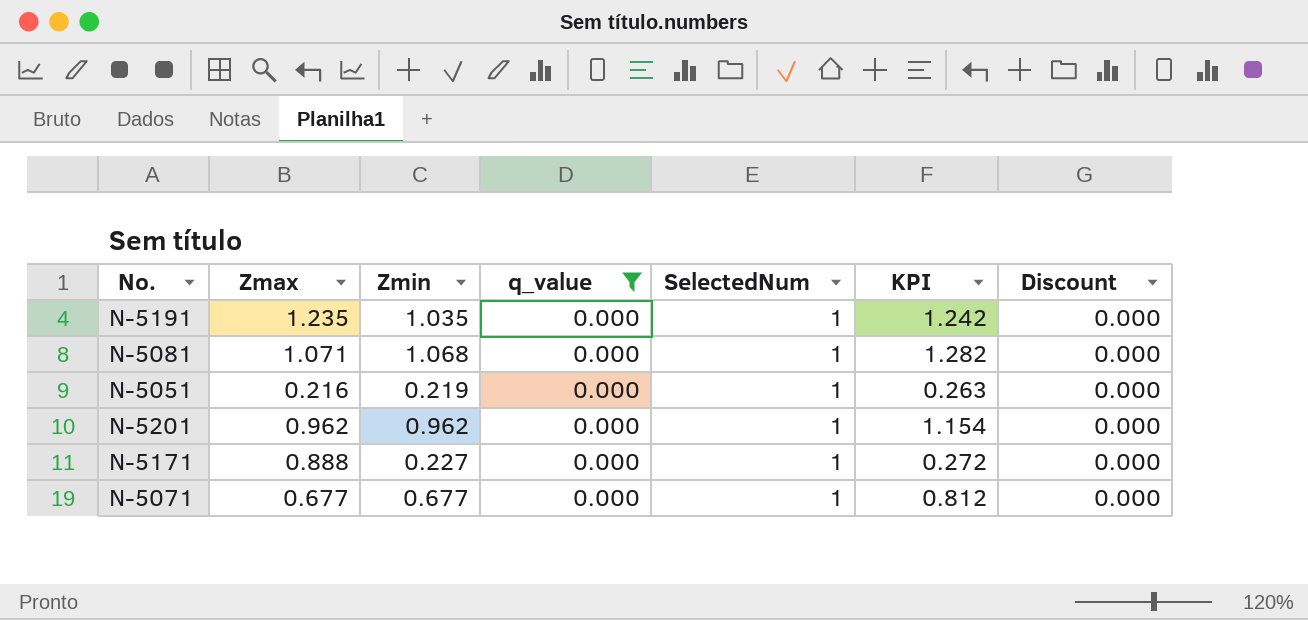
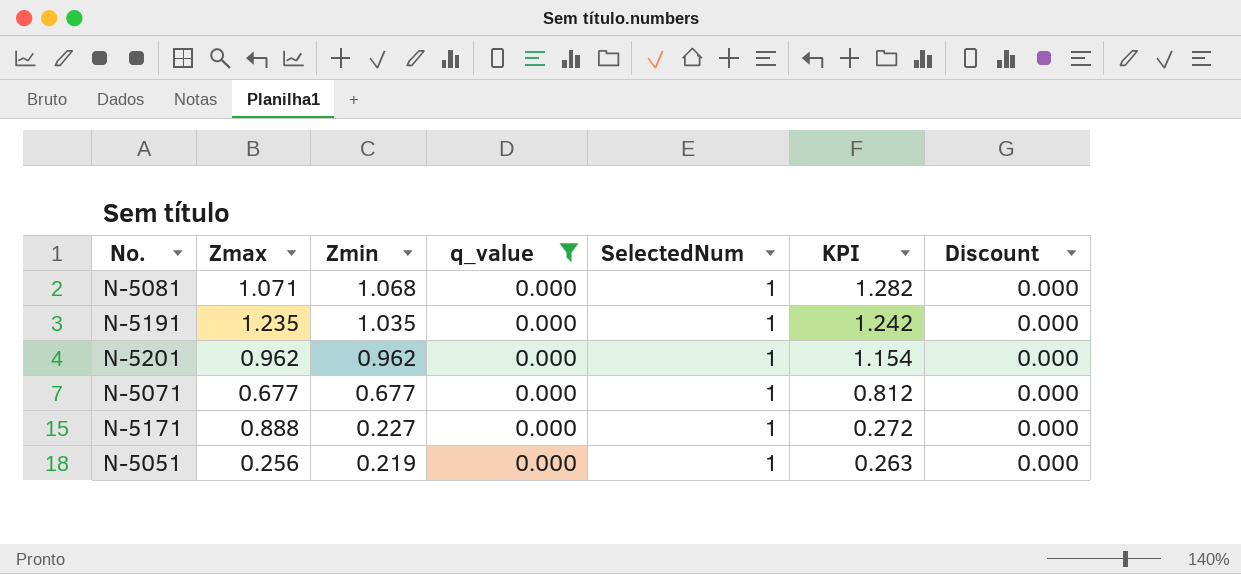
row order: none -> Zmin descending
N-5051 | Zmax: 0.216 -> 0.256

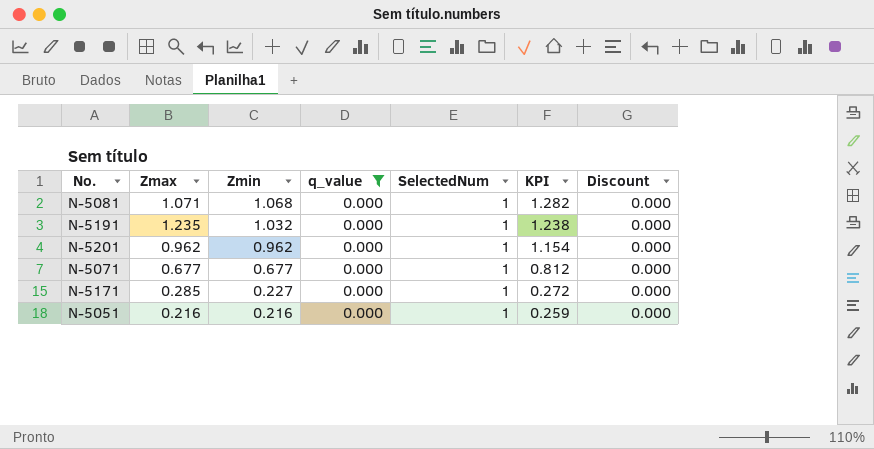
N-5191 | Zmin: 1.035 -> 1.032
N-5191 | KPI: 1.242 -> 1.238
N-5171 | Zmax: 0.888 -> 0.285
N-5051 | Zmax: 0.256 -> 0.216
N-5051 | Zmin: 0.219 -> 0.216
N-5051 | KPI: 0.263 -> 0.259

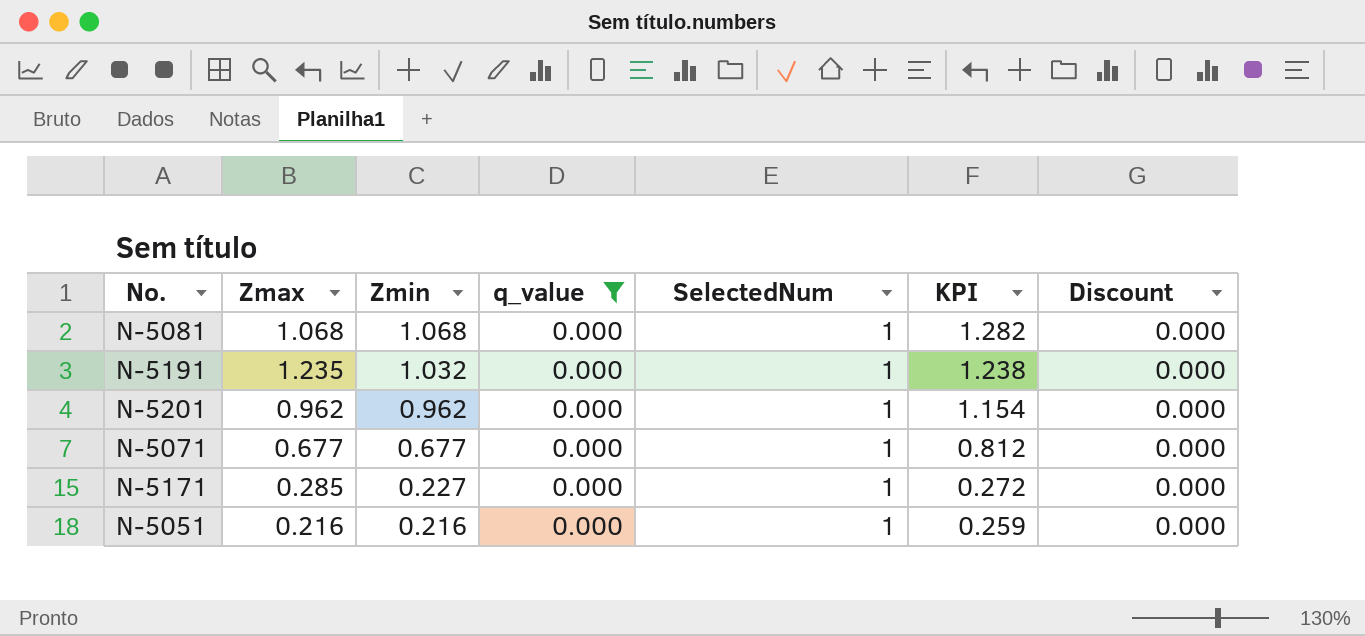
N-5081 | Zmax: 1.071 -> 1.068

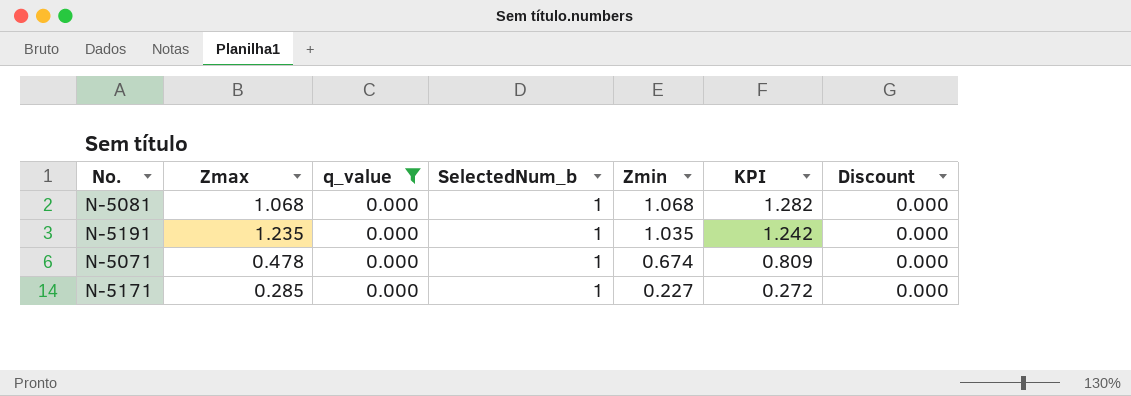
column name: SelectedNum -> SelectedNum_b
column Zmin | position: 3 -> 5
row N-5201: 0.962 | 0.962 | 0.000 | 1 | 1.154 | 0.000 -> none
row N-5051: 0.216 | 0.216 | 0.000 | 1 | 0.259 | 0.000 -> none
N-5191 | Zmin: 1.032 -> 1.035
N-5191 | KPI: 1.238 -> 1.242
N-5071 | Zmax: 0.677 -> 0.478
N-5071 | Zmin: 0.677 -> 0.674
N-5071 | KPI: 0.812 -> 0.809

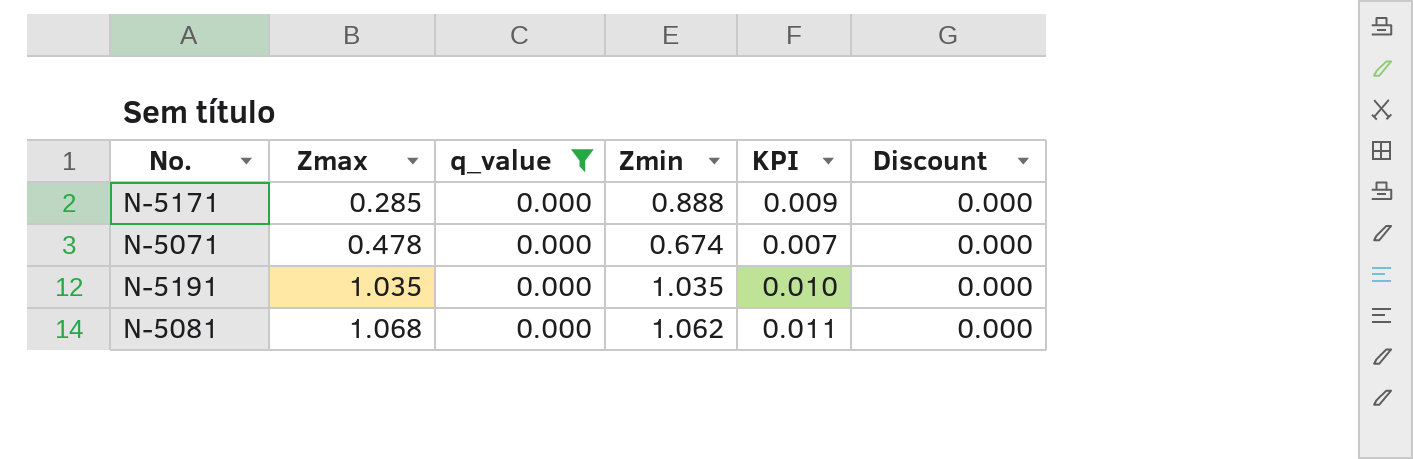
row order: Zmin descending -> Zmax ascending
column SelectedNum_b | position: 4 -> none
column KPI | formula: [Zmin] * 1.2 -> [Zmin] * 0.01
N-5171 | Zmin: 0.227 -> 0.888
N-5191 | Zmax: 1.235 -> 1.035
N-5081 | Zmin: 1.068 -> 1.062

